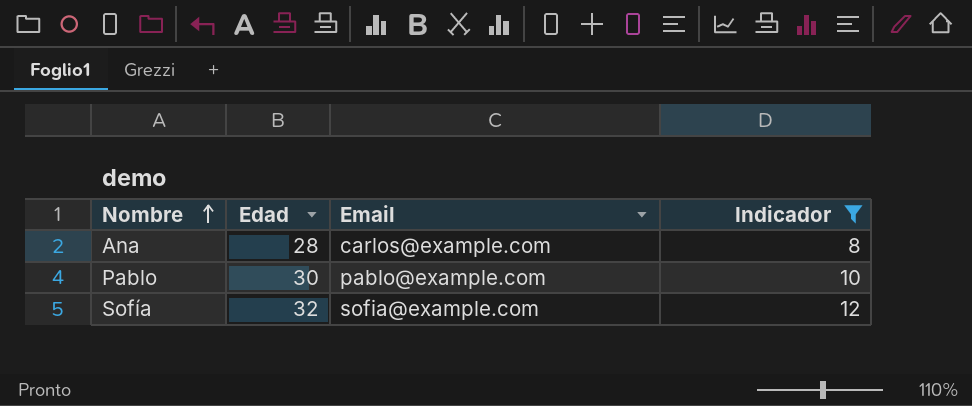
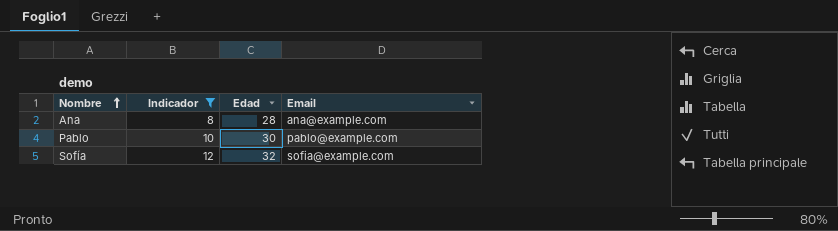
column Indicador | position: 4 -> 2
Ana | Email: carlos@example.com -> ana@example.com

